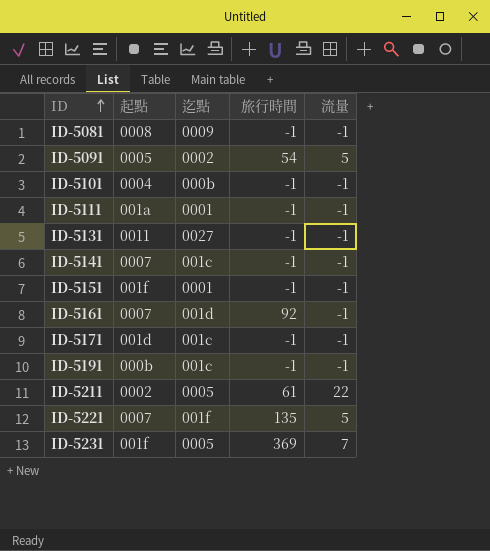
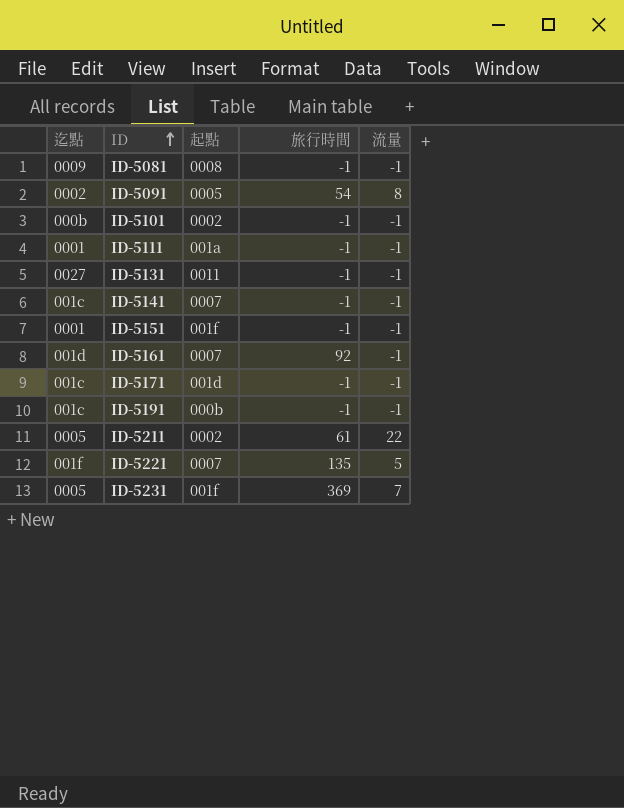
column 迄點 | position: 3 -> 1
ID-5091 | 流量: 5 -> 8
ID-5101 | 起點: 0004 -> 0002

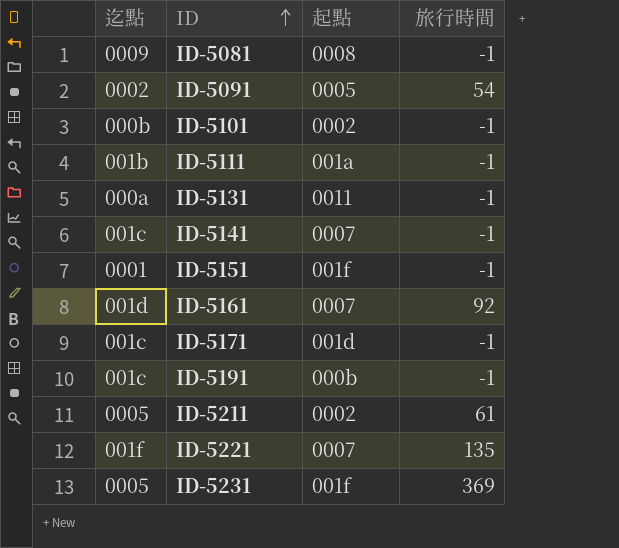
column 流量 | position: 5 -> none
ID-5111 | 迄點: 0001 -> 001b
ID-5131 | 迄點: 0027 -> 000a

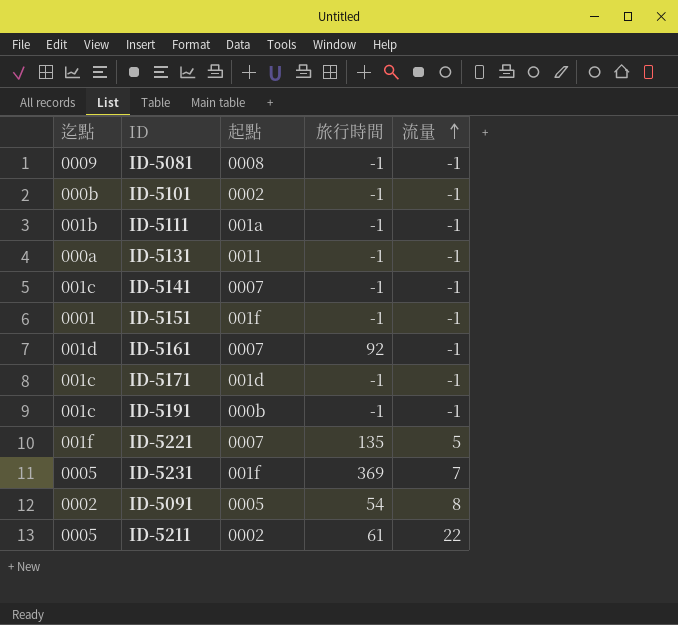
row order: ID ascending -> 流量 ascending
column 流量 | position: none -> 5

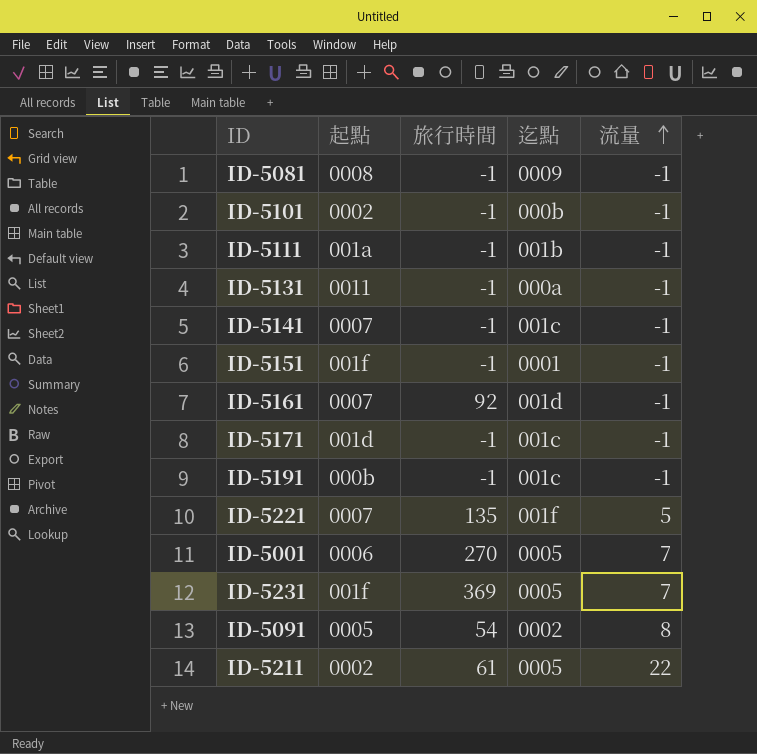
column 迄點 | position: 1 -> 4
row ID-5001: none -> 0006 | 270 | 0005 | 7

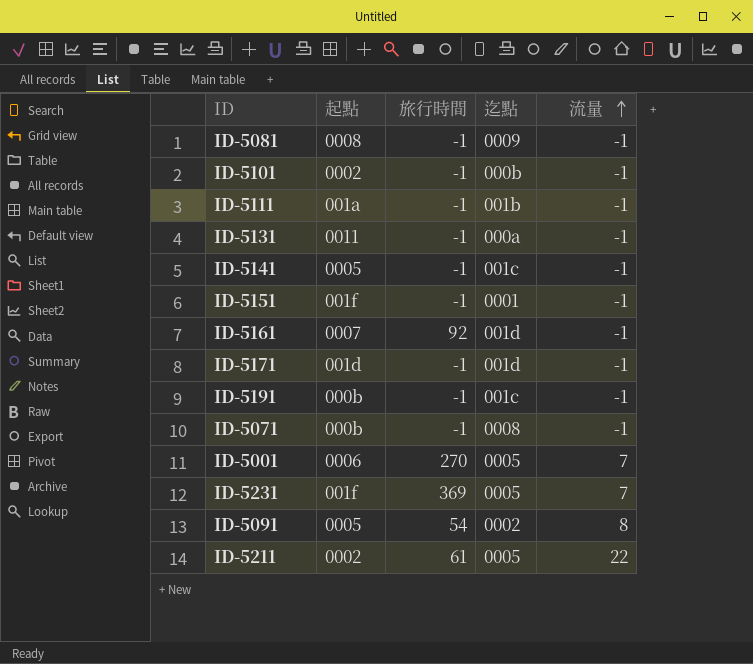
row ID-5221: 0007 | 135 | 001f | 5 -> none
ID-5141 | 起點: 0007 -> 0005
ID-5171 | 迄點: 001c -> 001d
row ID-5071: none -> 000b | -1 | 0008 | -1

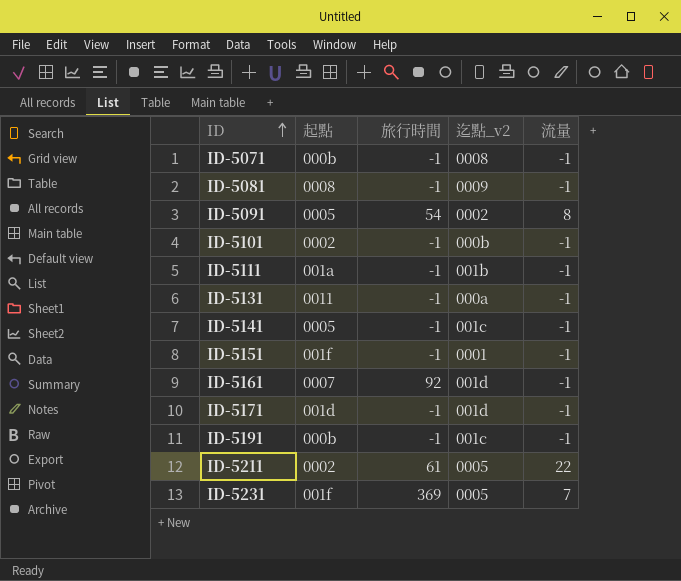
row order: 流量 ascending -> ID ascending
column name: 迄點 -> 迄點_v2
row ID-5001: 0006 | 270 | 0005 | 7 -> none

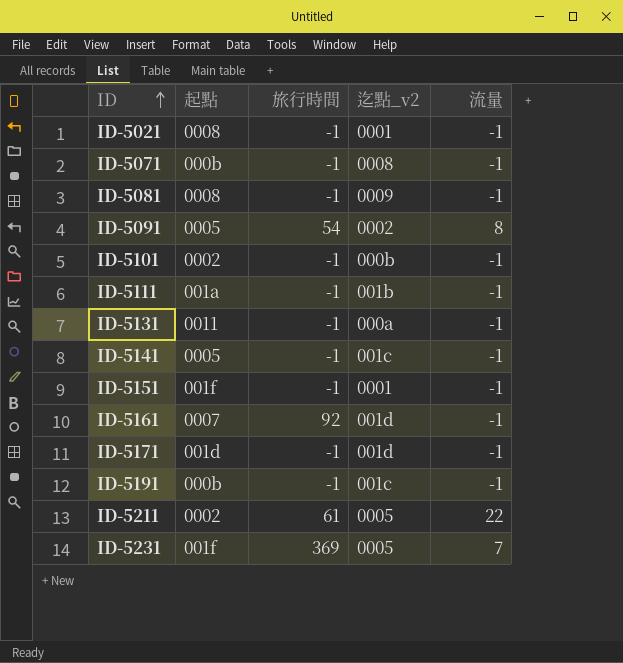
row ID-5021: none -> 0008 | -1 | 0001 | -1

